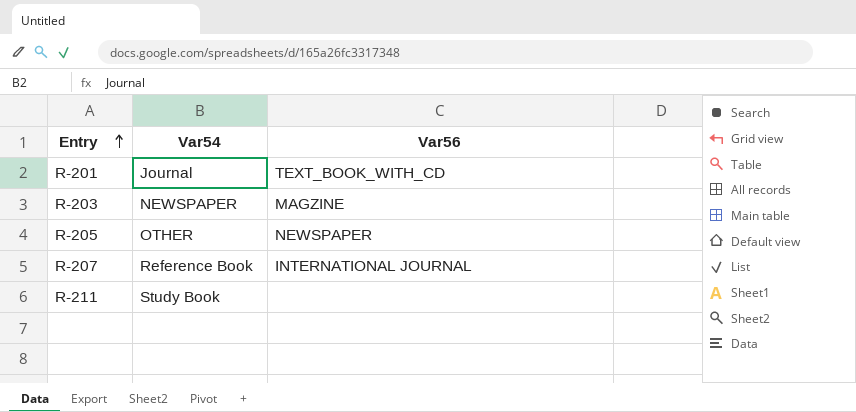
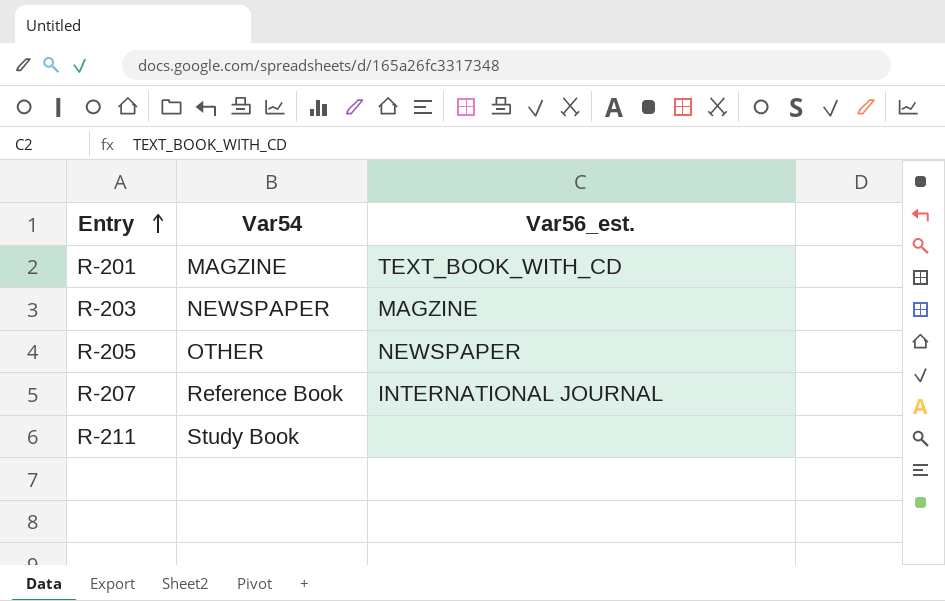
column name: Var56 -> Var56_est.
R-201 | Var54: Journal -> MAGZINE

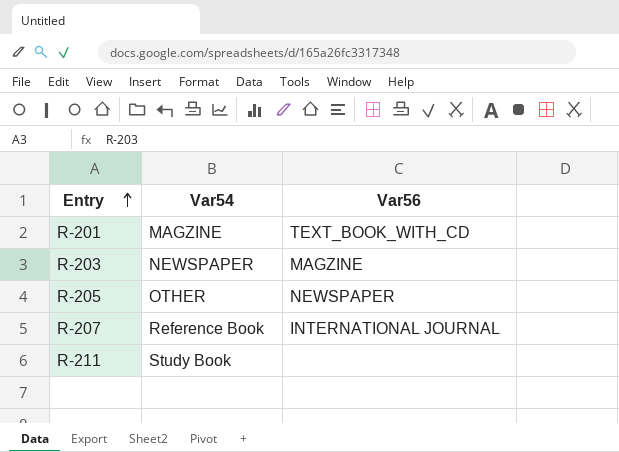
column name: Var56_est. -> Var56

